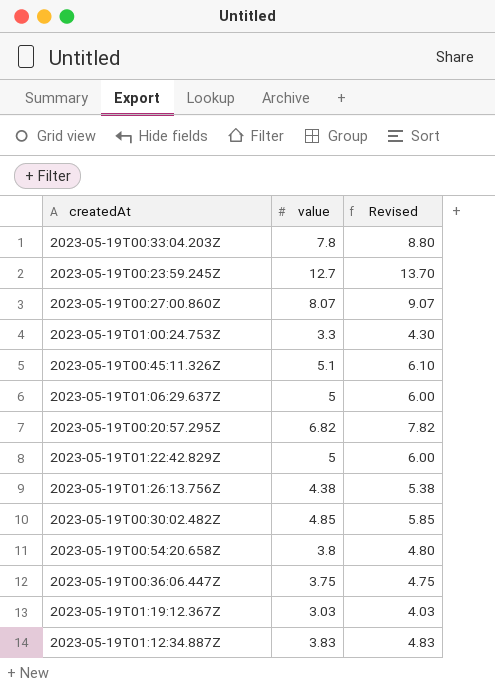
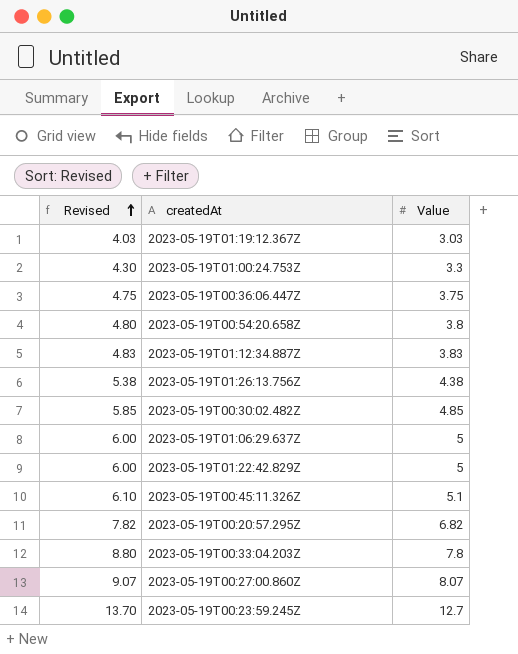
row order: none -> Revised ascending
column Revised | position: 3 -> 1
column name: value -> Value

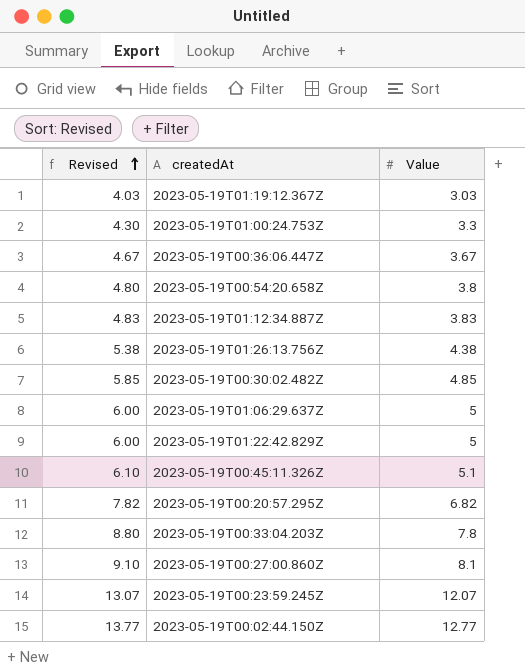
2023-05-19T00:36:06.447Z | Revised: 4.75 -> 4.67
2023-05-19T00:36:06.447Z | Value: 3.75 -> 3.67
2023-05-19T00:27:00.860Z | Revised: 9.07 -> 9.10
2023-05-19T00:27:00.860Z | Value: 8.07 -> 8.1
2023-05-19T00:23:59.245Z | Revised: 13.70 -> 13.07
2023-05-19T00:23:59.245Z | Value: 12.7 -> 12.07
row 2023-05-19T00:02:44.150Z: none -> 13.77 | 12.77

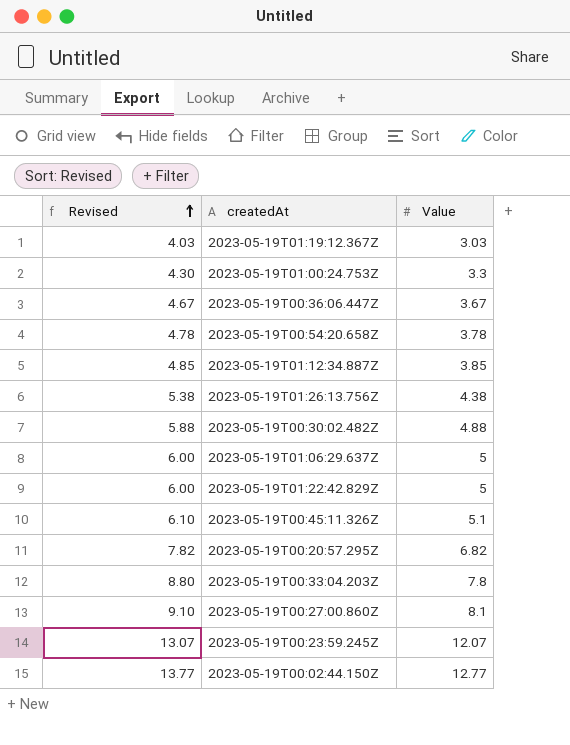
2023-05-19T00:54:20.658Z | Revised: 4.80 -> 4.78
2023-05-19T00:54:20.658Z | Value: 3.8 -> 3.78
2023-05-19T01:12:34.887Z | Revised: 4.83 -> 4.85
2023-05-19T01:12:34.887Z | Value: 3.83 -> 3.85
2023-05-19T00:30:02.482Z | Revised: 5.85 -> 5.88
2023-05-19T00:30:02.482Z | Value: 4.85 -> 4.88

